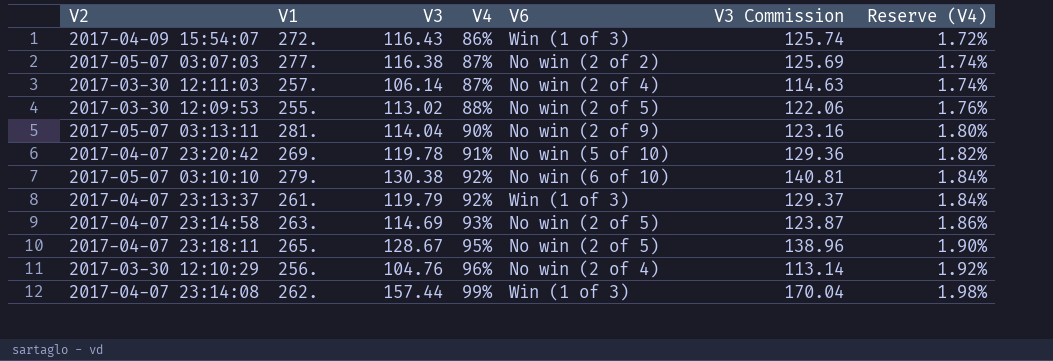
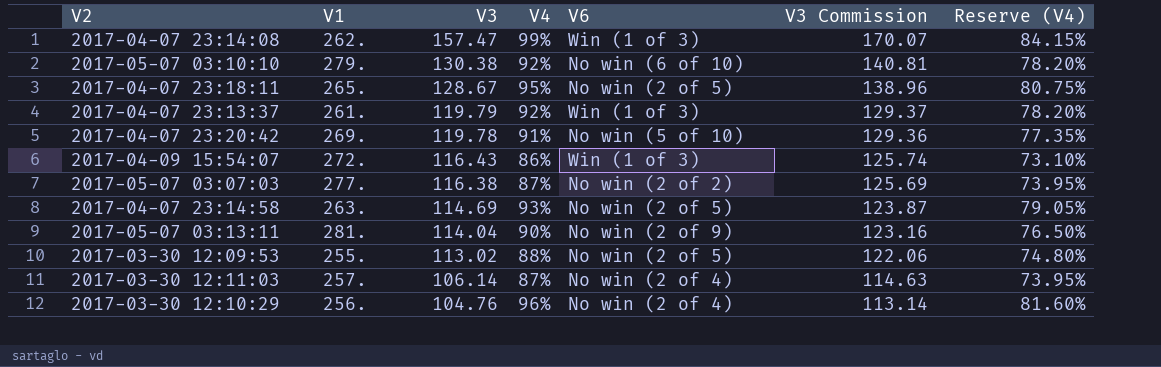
row order: V4 ascending -> V3 descending
column Reserve (V4) | formula: [V4] * 0.02 -> [V4] * 0.85
2017-04-07 23:14:08 | V3: 157.44 -> 157.47
2017-04-07 23:14:08 | V3 Commission: 170.04 -> 170.07

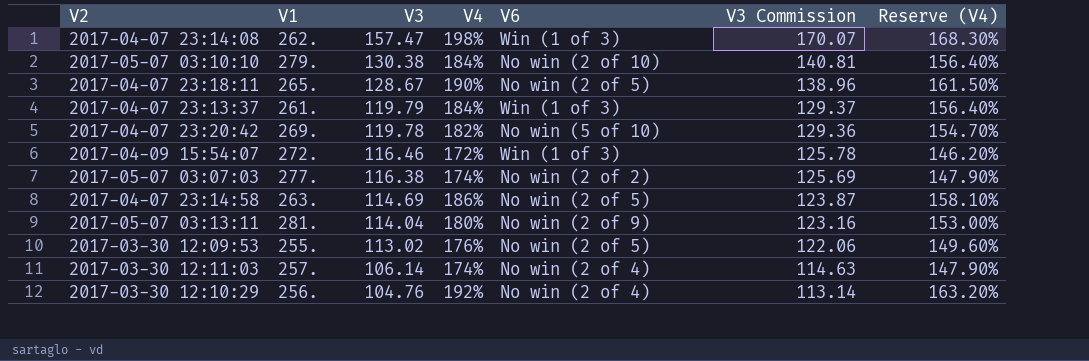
2017-04-07 23:14:08 | V4: 99% -> 198%
2017-04-07 23:14:08 | Reserve (V4): 84.15% -> 168.30%
2017-05-07 03:10:10 | V4: 92% -> 184%
2017-05-07 03:10:10 | V6: No win (6 of 10) -> No win (2 of 10)
2017-05-07 03:10:10 | Reserve (V4): 78.20% -> 156.40%
2017-04-07 23:18:11 | V4: 95% -> 190%
2017-04-07 23:18:11 | Reserve (V4): 80.75% -> 161.50%
2017-04-07 23:13:37 | V4: 92% -> 184%
2017-04-07 23:13:37 | Reserve (V4): 78.20% -> 156.40%
2017-04-07 23:20:42 | V4: 91% -> 182%
2017-04-07 23:20:42 | Reserve (V4): 77.35% -> 154.70%
2017-04-09 15:54:07 | V3: 116.43 -> 116.46
2017-04-09 15:54:07 | V4: 86% -> 172%
2017-04-09 15:54:07 | V3 Commission: 125.74 -> 125.78
2017-04-09 15:54:07 | Reserve (V4): 73.10% -> 146.20%
2017-05-07 03:07:03 | V4: 87% -> 174%
2017-05-07 03:07:03 | Reserve (V4): 73.95% -> 147.90%
2017-04-07 23:14:58 | V4: 93% -> 186%
2017-04-07 23:14:58 | Reserve (V4): 79.05% -> 158.10%
2017-05-07 03:13:11 | V4: 90% -> 180%
2017-05-07 03:13:11 | Reserve (V4): 76.50% -> 153.00%
2017-03-30 12:09:53 | V4: 88% -> 176%
2017-03-30 12:09:53 | Reserve (V4): 74.80% -> 149.60%
2017-03-30 12:11:03 | V4: 87% -> 174%
2017-03-30 12:11:03 | Reserve (V4): 73.95% -> 147.90%
2017-03-30 12:10:29 | V4: 96% -> 192%
2017-03-30 12:10:29 | Reserve (V4): 81.60% -> 163.20%

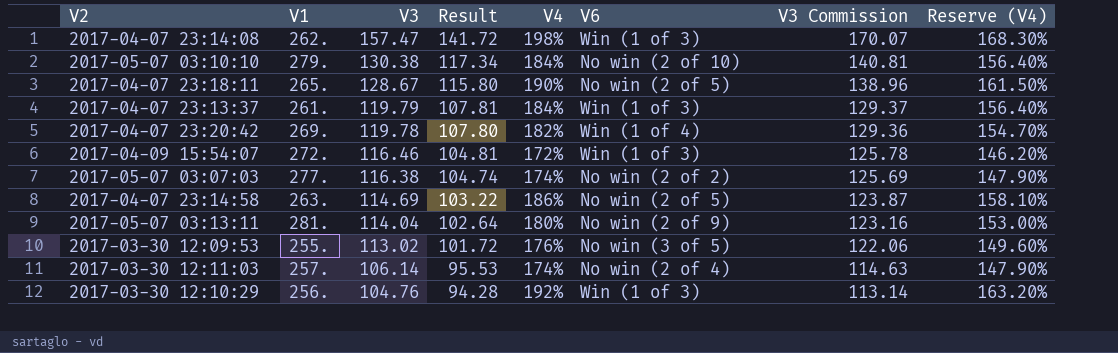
column Result | formula: none -> [V3] * 0.9
2017-04-07 23:20:42 | V6: No win (5 of 10) -> Win (1 of 4)
2017-03-30 12:09:53 | V6: No win (2 of 5) -> No win (3 of 5)
2017-03-30 12:10:29 | V6: No win (2 of 4) -> Win (1 of 3)

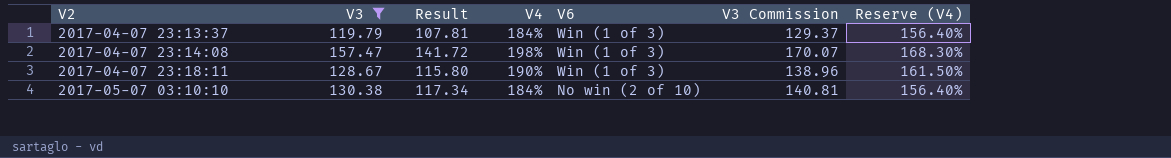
filter: none -> V3 >= 119.79
row order: V3 descending -> V2 ascending
column V1 | position: 2 -> none
2017-04-07 23:18:11 | V6: No win (2 of 5) -> Win (1 of 3)

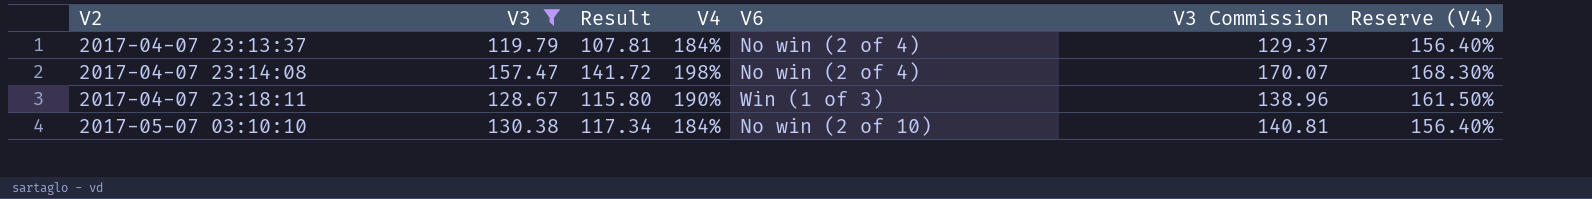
2017-04-07 23:13:37 | V6: Win (1 of 3) -> No win (2 of 4)
2017-04-07 23:14:08 | V6: Win (1 of 3) -> No win (2 of 4)

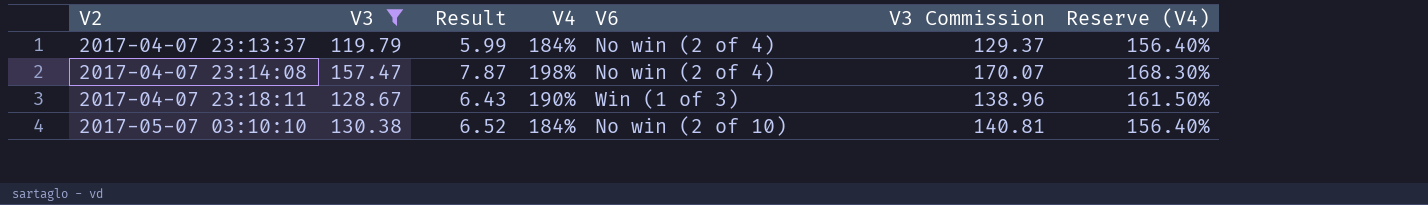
column Result | formula: [V3] * 0.9 -> [V3] * 0.05

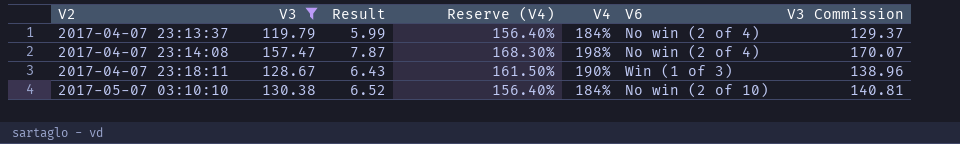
column Reserve (V4) | position: 7 -> 4

